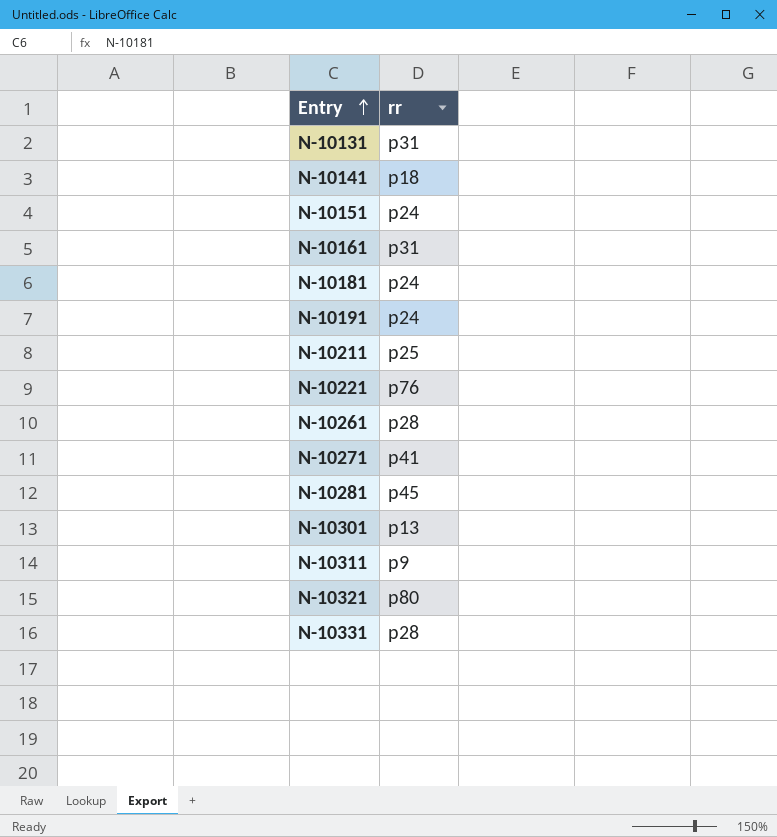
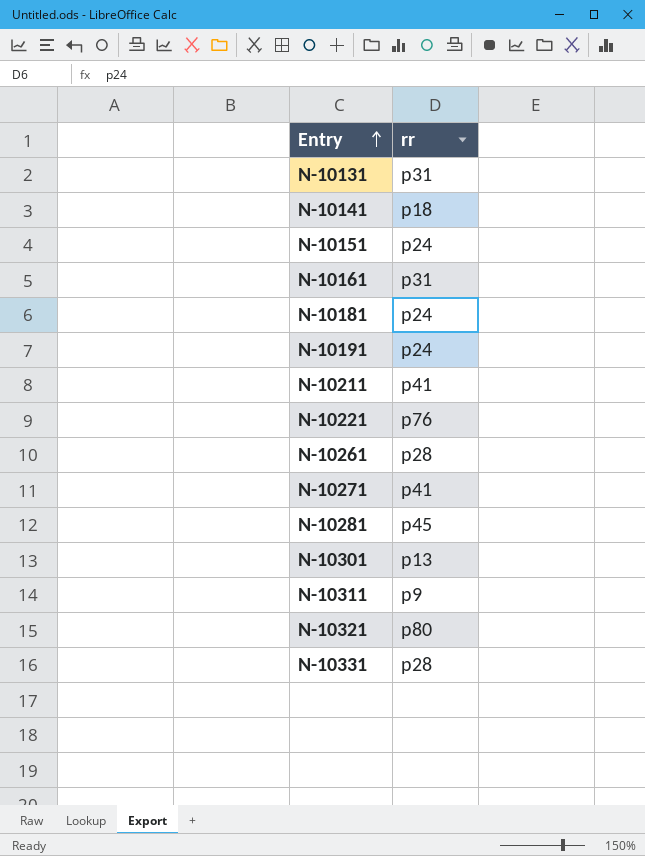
N-10211 | rr: p25 -> p41

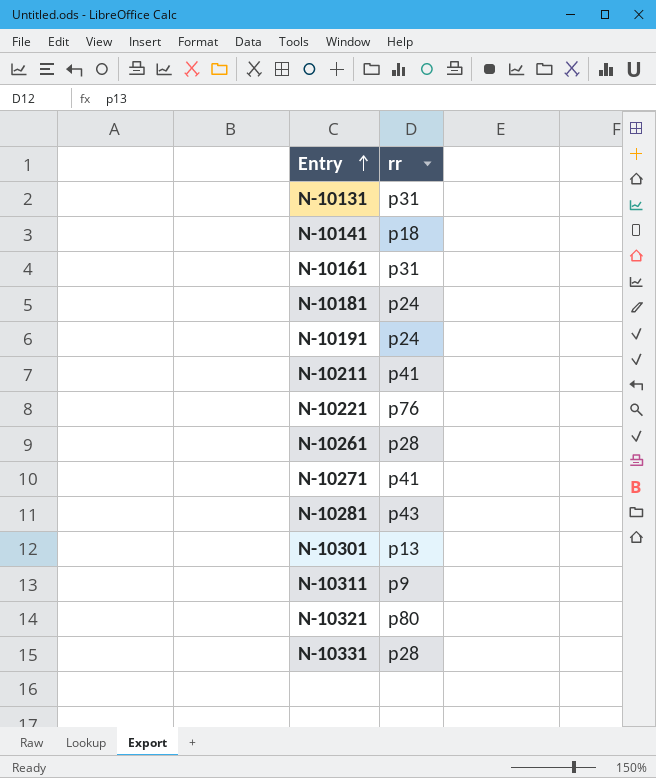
row N-10151: p24 -> none
N-10281 | rr: p45 -> p43

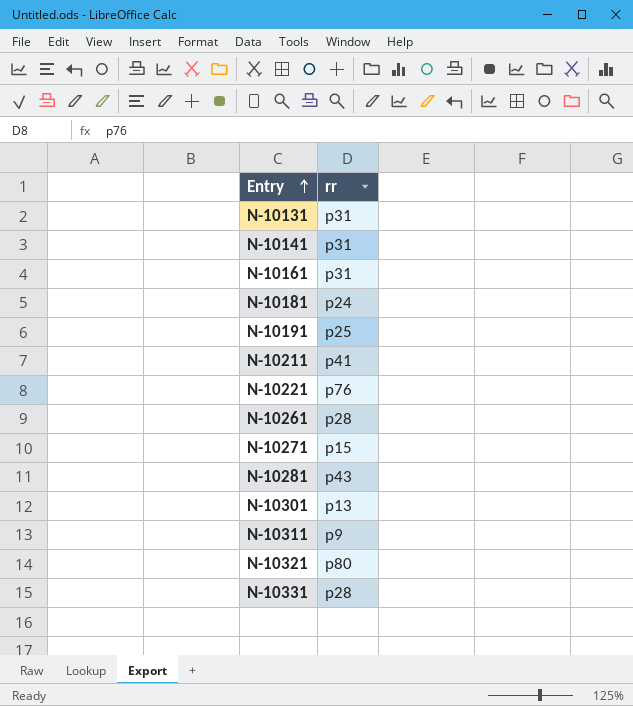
N-10141 | rr: p18 -> p31
N-10191 | rr: p24 -> p25
N-10271 | rr: p41 -> p15

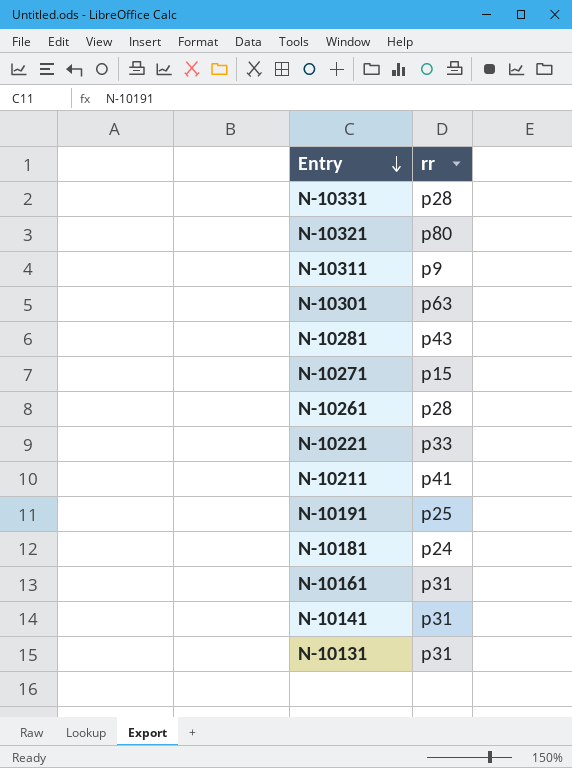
row order: Entry ascending -> Entry descending
N-10301 | rr: p13 -> p63
N-10221 | rr: p76 -> p33

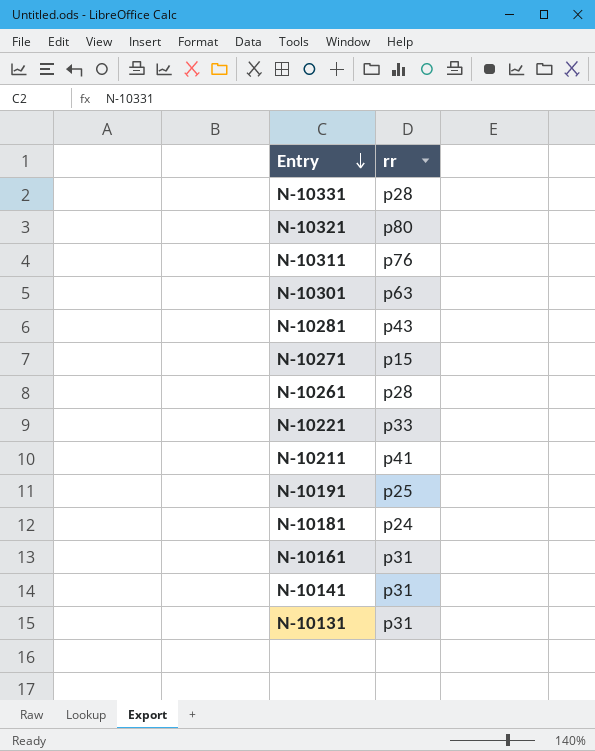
N-10311 | rr: p9 -> p76

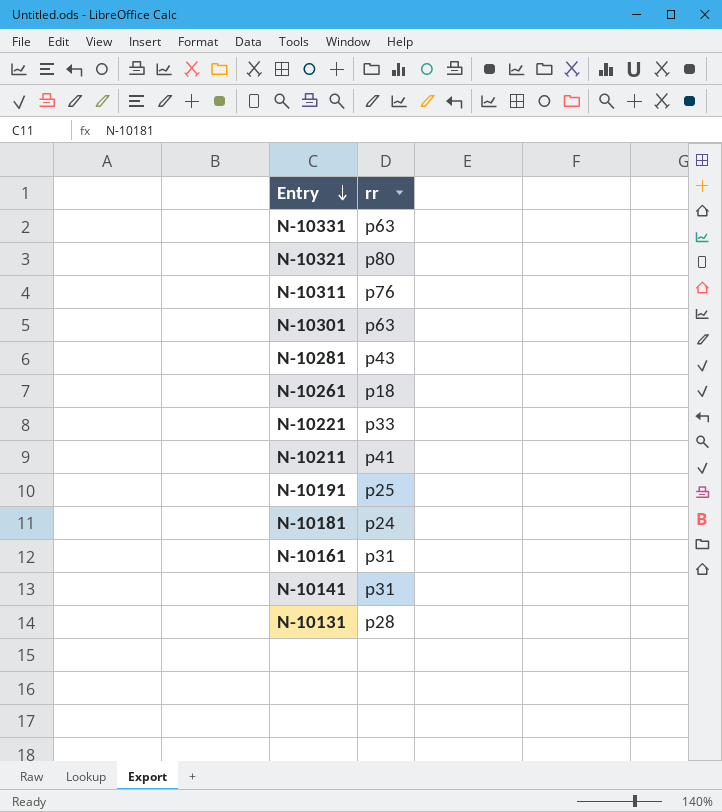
row N-10271: p15 -> none
N-10331 | rr: p28 -> p63
N-10261 | rr: p28 -> p18
N-10131 | rr: p31 -> p28

